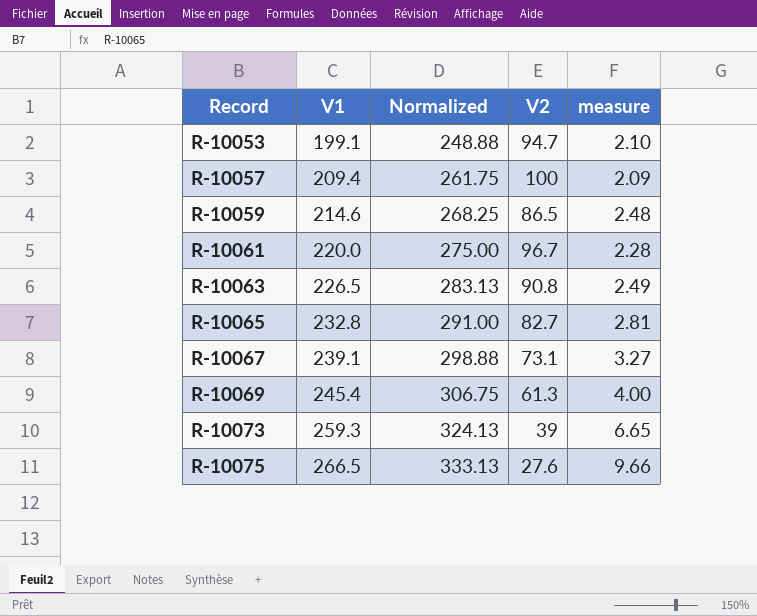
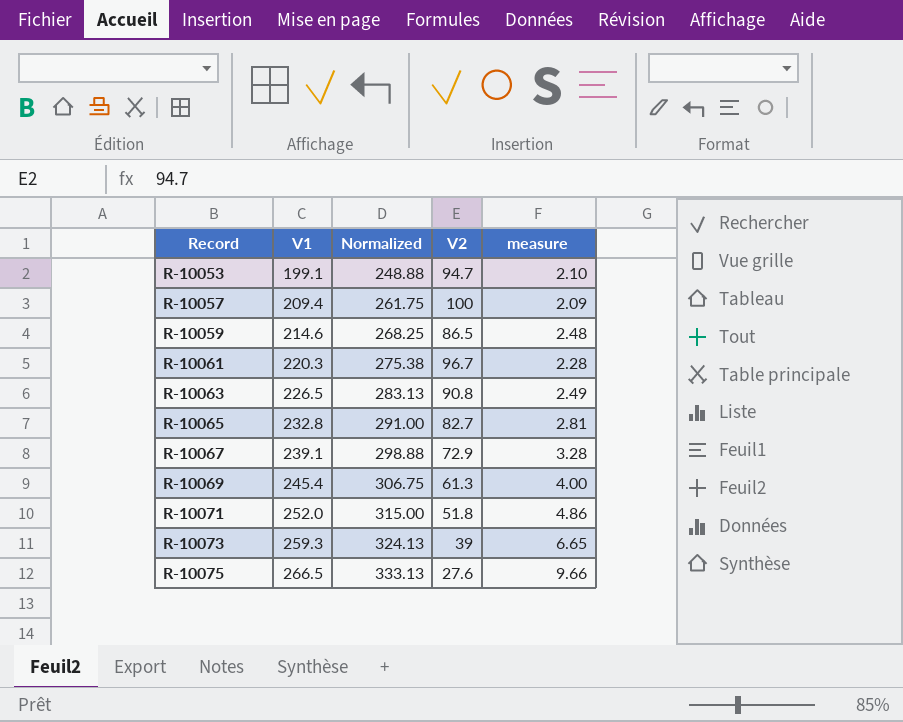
R-10061 | V1: 220.0 -> 220.3
R-10061 | Normalized: 275.00 -> 275.38
R-10067 | V2: 73.1 -> 72.9
R-10067 | measure: 3.27 -> 3.28
row R-10071: none -> 252.0 | 315.00 | 51.8 | 4.86

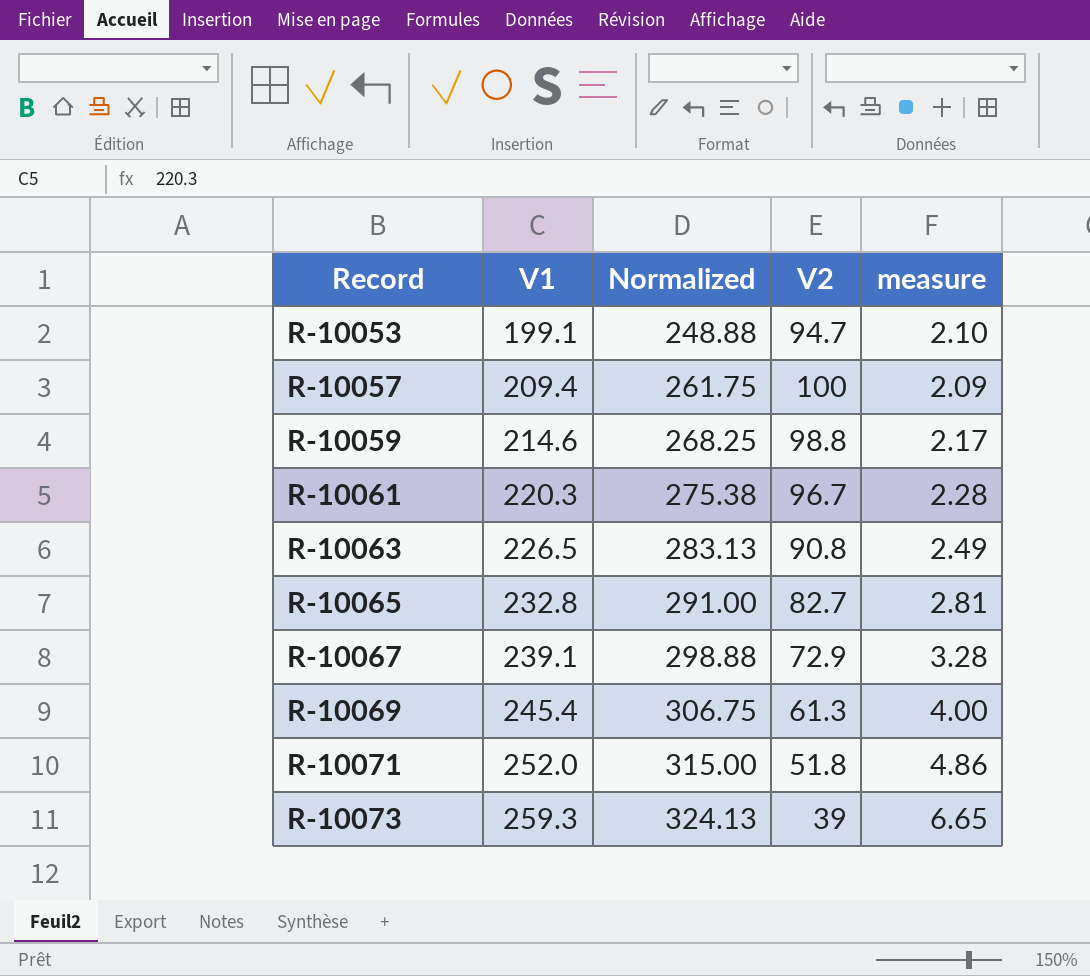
row R-10075: 266.5 | 333.13 | 27.6 | 9.66 -> none
R-10059 | V2: 86.5 -> 98.8
R-10059 | measure: 2.48 -> 2.17

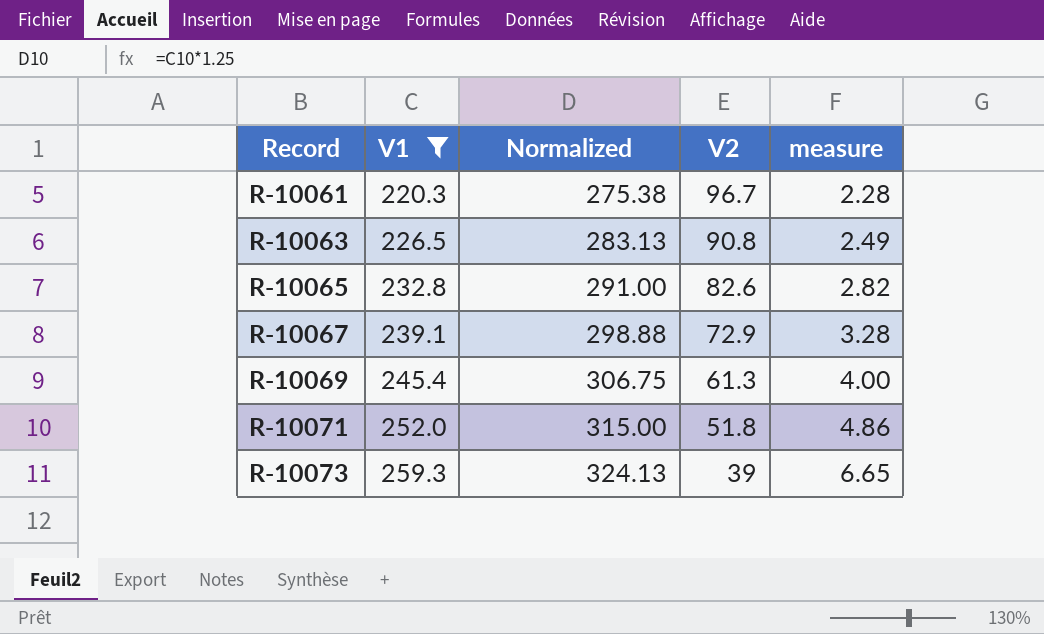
filter: none -> V1 >= 220.3
R-10065 | V2: 82.7 -> 82.6
R-10065 | measure: 2.81 -> 2.82

